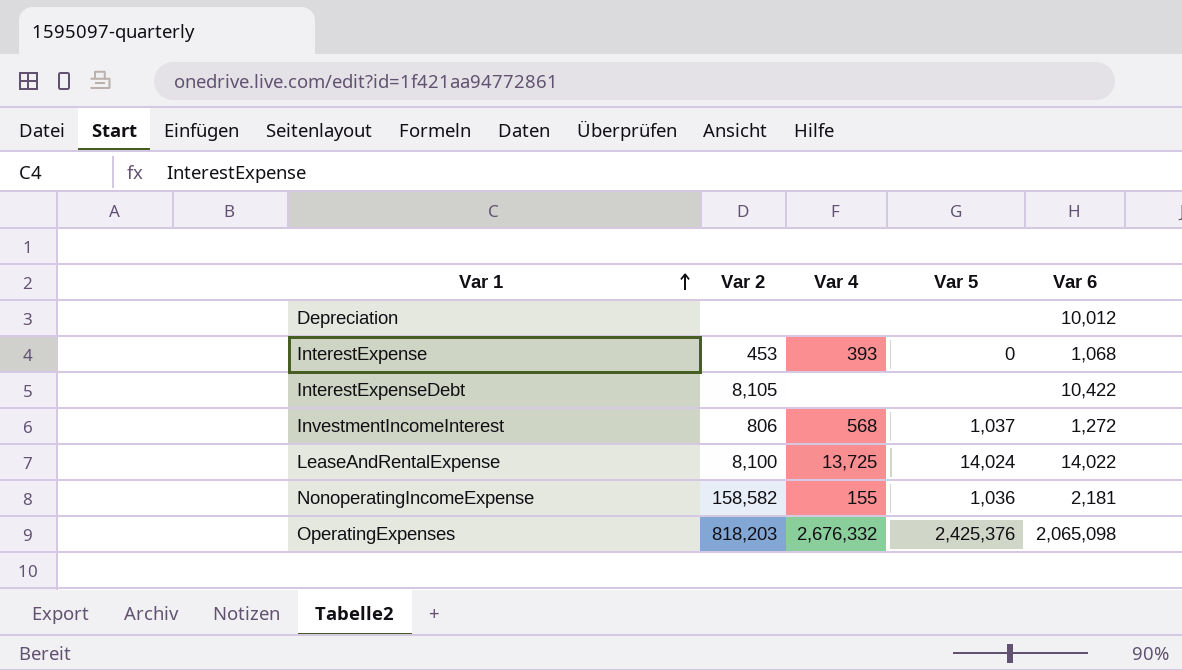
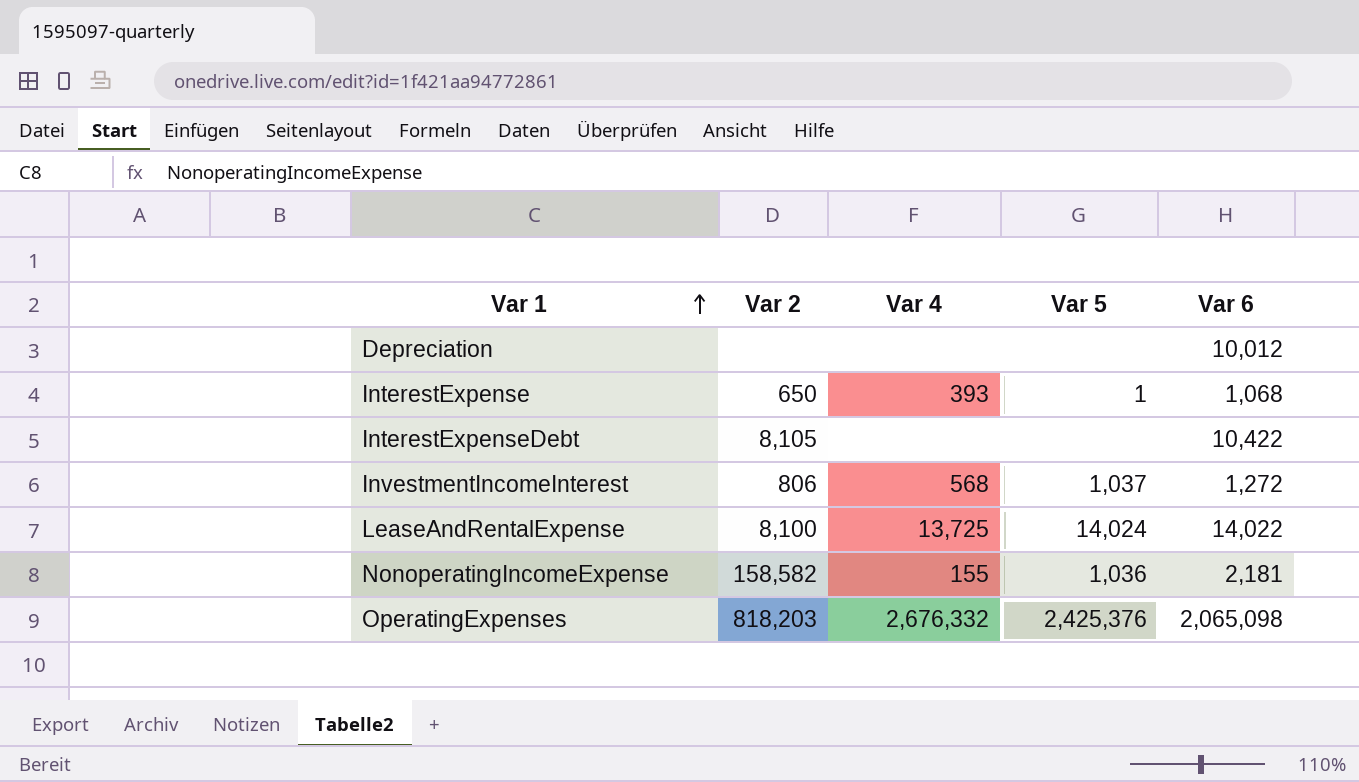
InterestExpense | Var 2: 453 -> 650
InterestExpense | Var 5: 0 -> 1

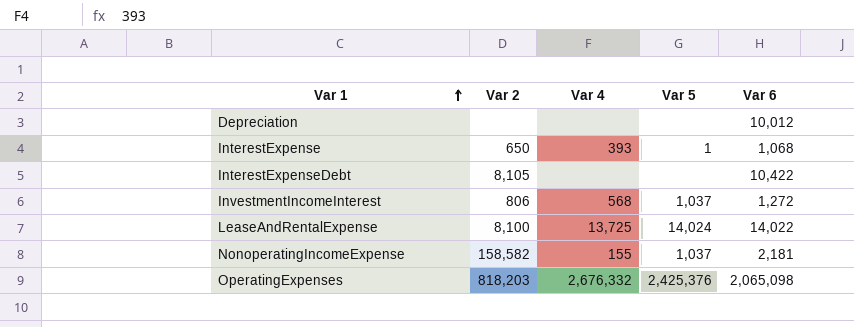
NonoperatingIncomeExpense | Var 5: 1,036 -> 1,037

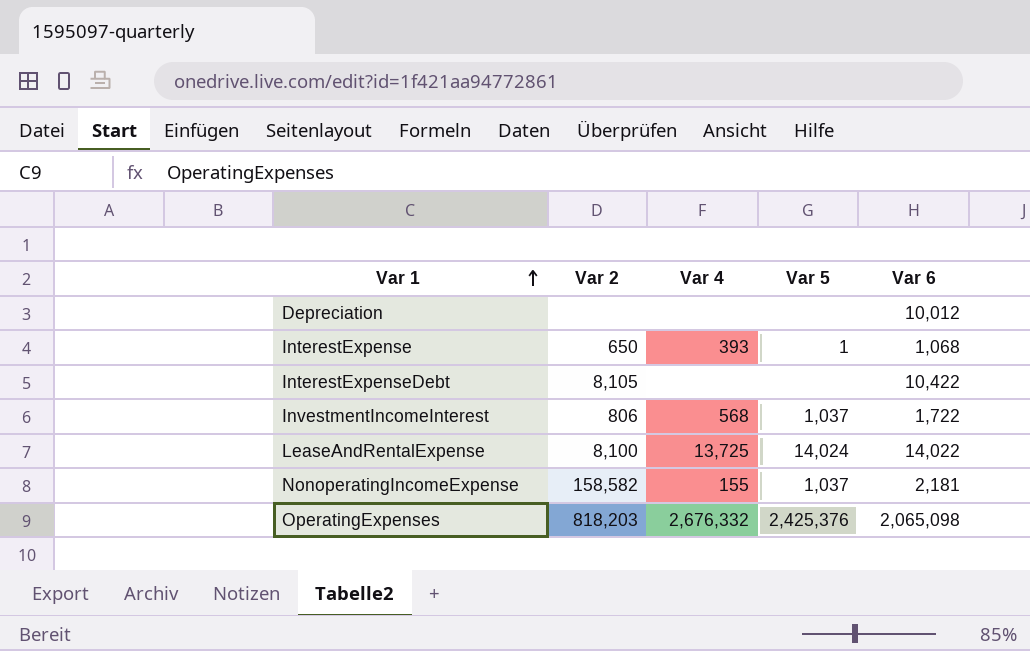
InvestmentIncomeInterest | Var 6: 1,272 -> 1,722

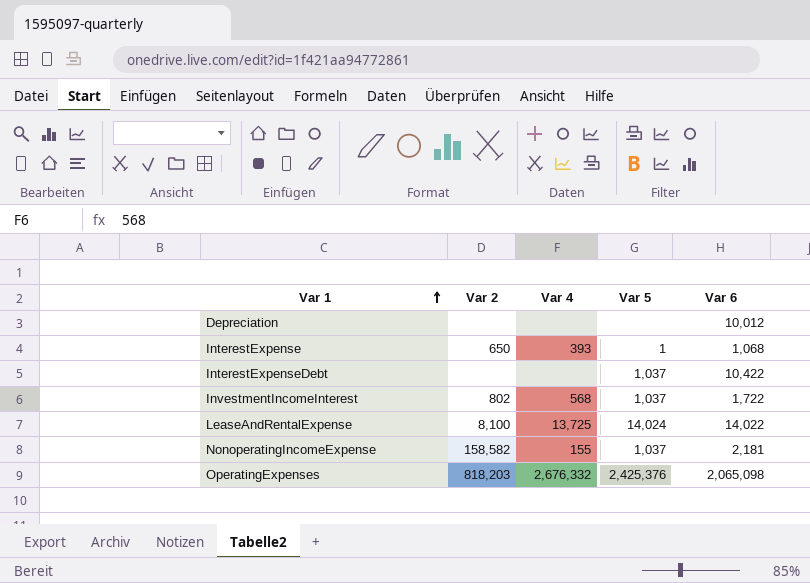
InterestExpenseDebt | Var 2: 8,105 -> none
InterestExpenseDebt | Var 5: none -> 1,037
InvestmentIncomeInterest | Var 2: 806 -> 802

